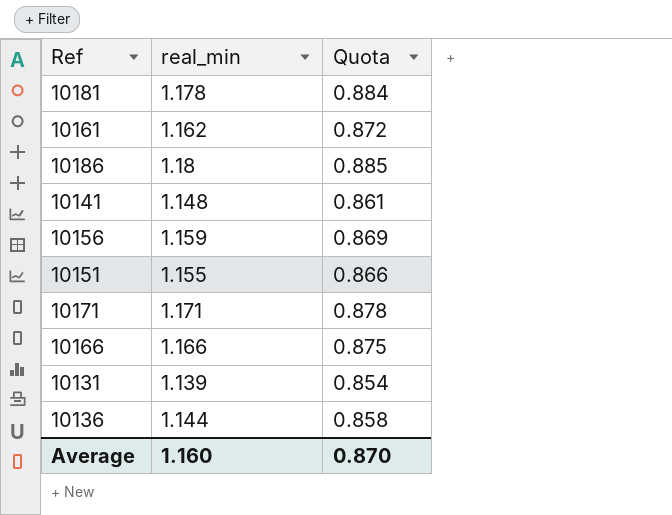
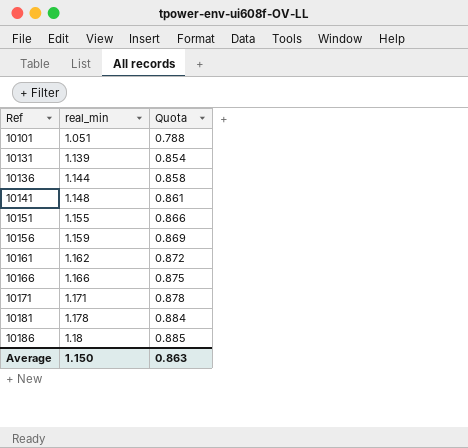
row order: none -> Ref ascending
row 10101: none -> 1.051 | 0.788
Average | real_min: 1.160 -> 1.150
Average | Quota: 0.870 -> 0.863

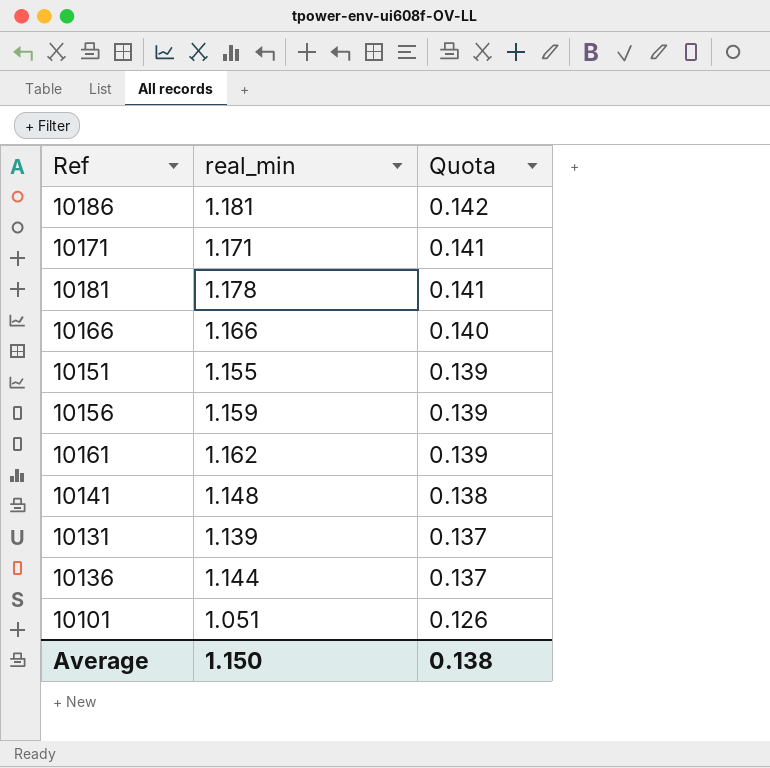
row order: Ref ascending -> Quota descending
column Quota | formula: [real_min] * 0.75 -> [real_min] * 0.12
10186 | real_min: 1.18 -> 1.181
Average | Quota: 0.863 -> 0.138

